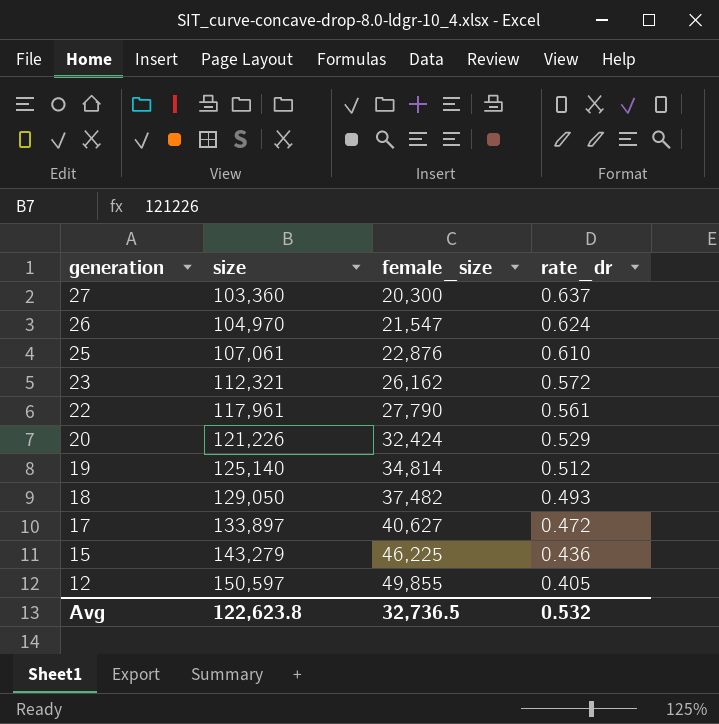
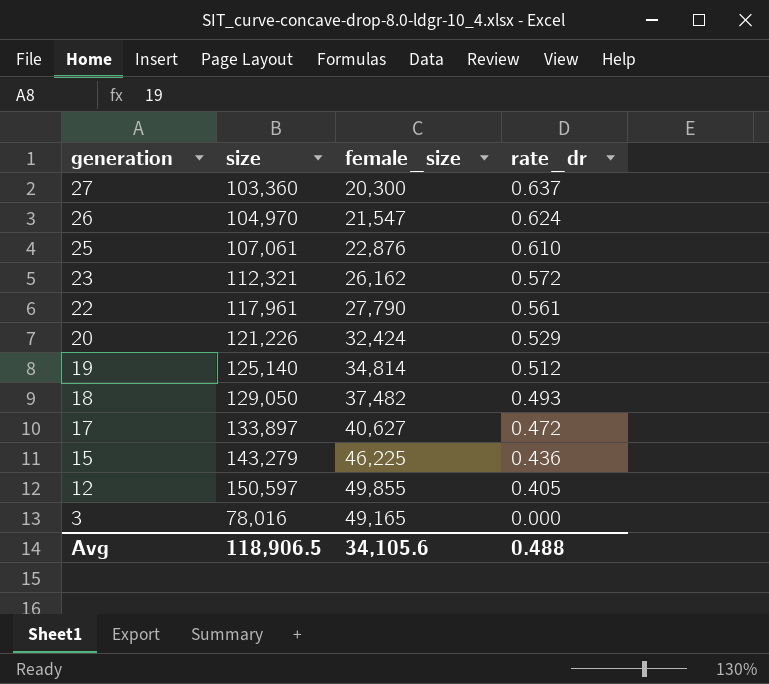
row 3: none -> 78,016 | 49,165 | 0.000
Avg | size: 122,623.8 -> 118,906.5
Avg | female_size: 32,736.5 -> 34,105.6
Avg | rate_dr: 0.532 -> 0.488

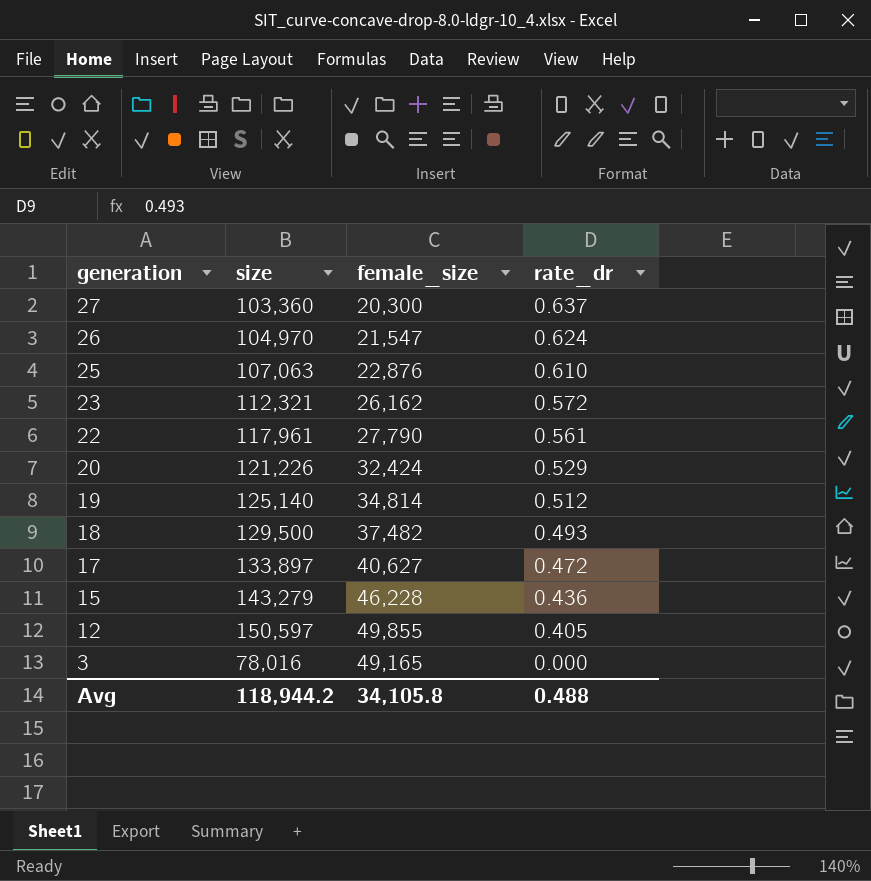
25 | size: 107,061 -> 107,063
18 | size: 129,050 -> 129,500
15 | female_size: 46,225 -> 46,228
Avg | size: 118,906.5 -> 118,944.2
Avg | female_size: 34,105.6 -> 34,105.8

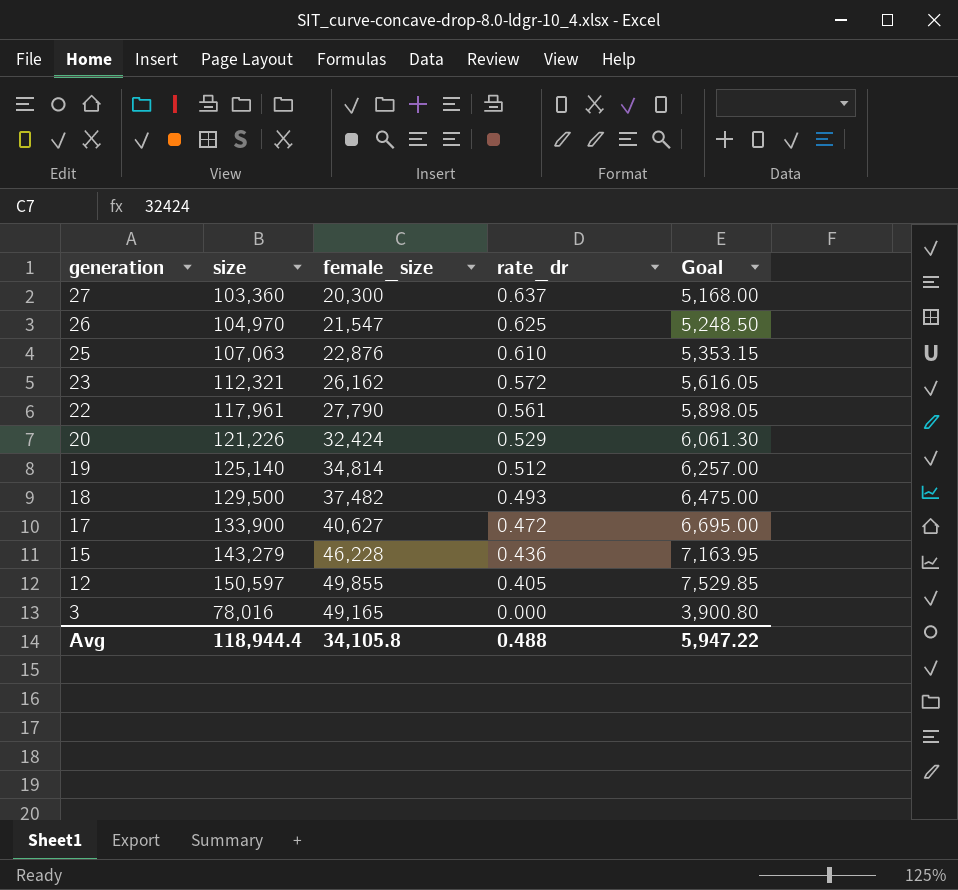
column Goal | formula: none -> [size] * 0.05
26 | rate_dr: 0.624 -> 0.625
17 | size: 133,897 -> 133,900
Avg | size: 118,944.2 -> 118,944.4

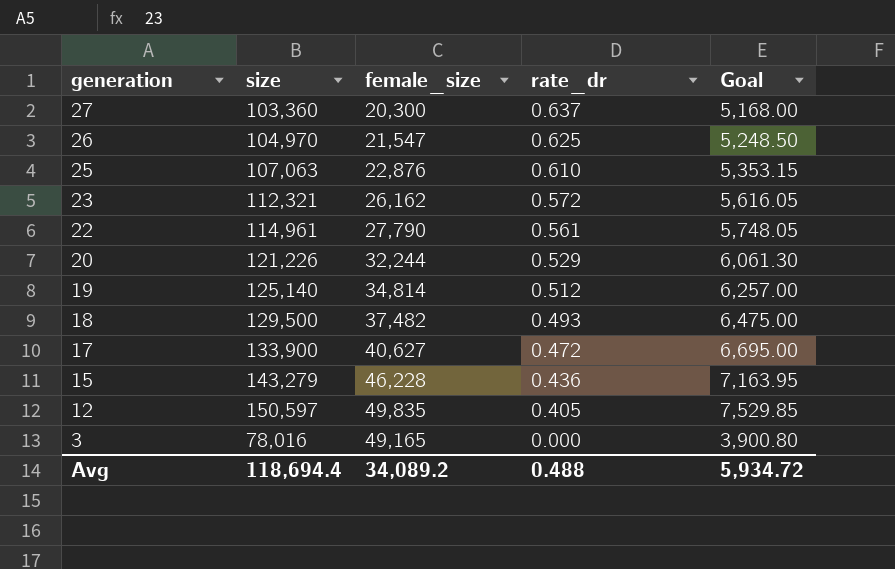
22 | size: 117,961 -> 114,961
22 | Goal: 5,898.05 -> 5,748.05
20 | female_size: 32,424 -> 32,244
12 | female_size: 49,855 -> 49,835
Avg | size: 118,944.4 -> 118,694.4
Avg | female_size: 34,105.8 -> 34,089.2
Avg | Goal: 5,947.22 -> 5,934.72

